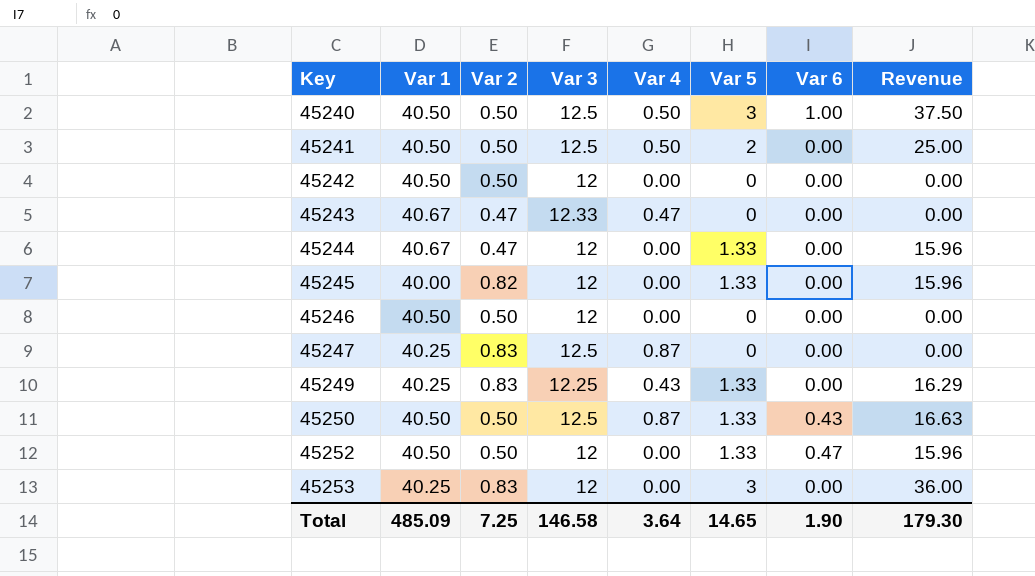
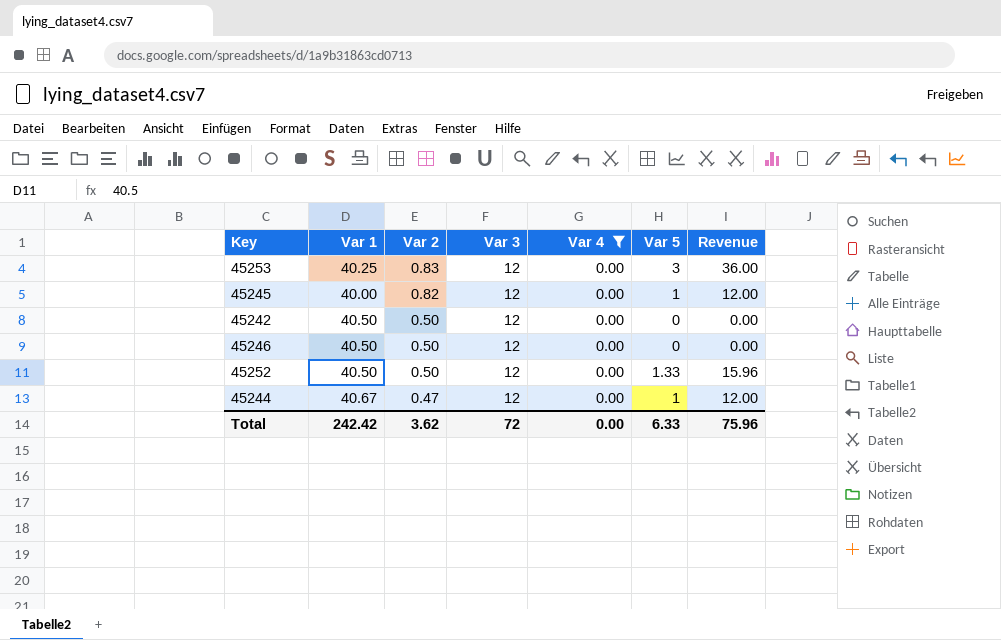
filter: none -> Var 4 = 0.00
row order: Key ascending -> Var 2 descending
column Var 6 | position: 7 -> none
45245 | Var 5: 1.33 -> 1
45245 | Revenue: 15.96 -> 12.00
45244 | Var 5: 1.33 -> 1
45244 | Revenue: 15.96 -> 12.00
Total | Var 1: 485.09 -> 242.42
Total | Var 2: 7.25 -> 3.62
Total | Var 3: 146.58 -> 72
Total | Var 4: 3.64 -> 0.00
Total | Var 5: 14.65 -> 6.33
Total | Revenue: 179.30 -> 75.96

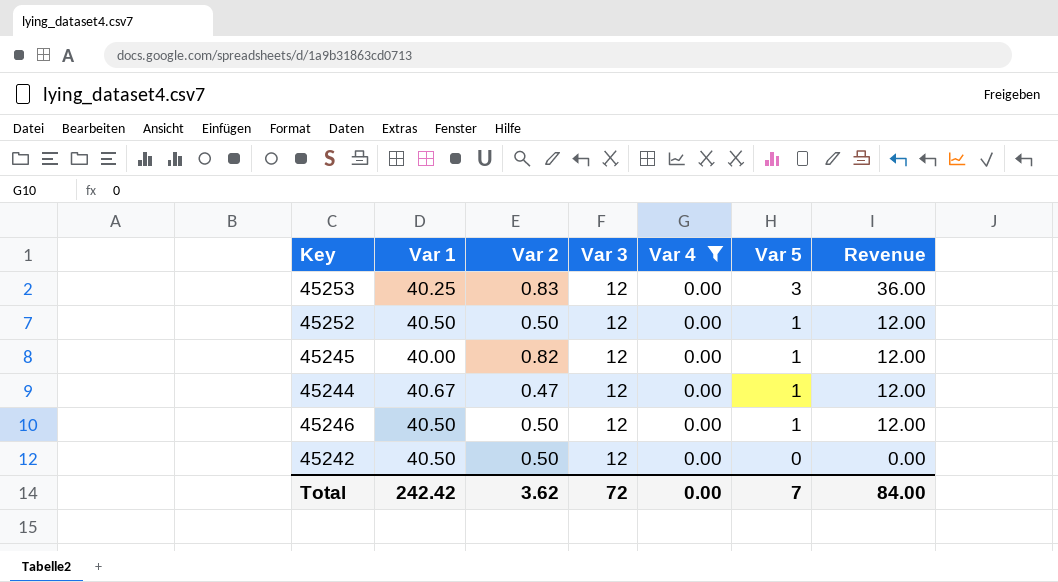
row order: Var 2 descending -> Var 5 descending
45252 | Var 5: 1.33 -> 1
45252 | Revenue: 15.96 -> 12.00
45246 | Var 5: 0 -> 1
45246 | Revenue: 0.00 -> 12.00
Total | Var 5: 6.33 -> 7
Total | Revenue: 75.96 -> 84.00

